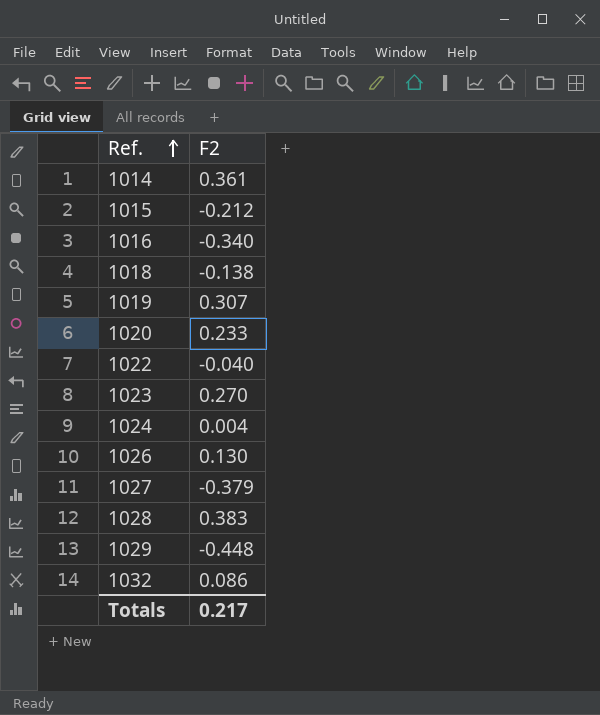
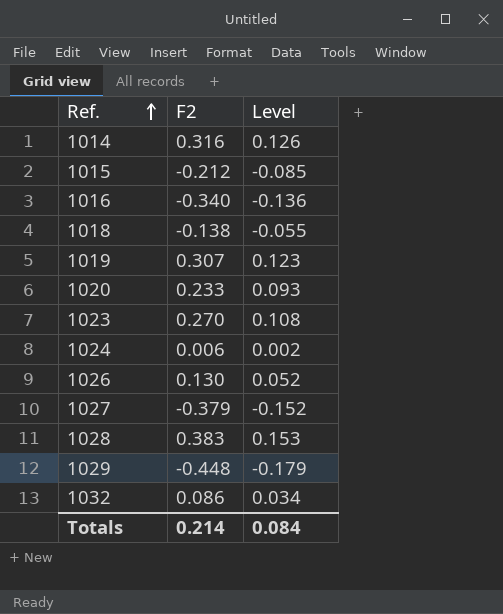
column Level | formula: none -> [F2] * 0.4
row 1022: -0.040 -> none
1014 | F2: 0.361 -> 0.316
1024 | F2: 0.004 -> 0.006
Totals | F2: 0.217 -> 0.214

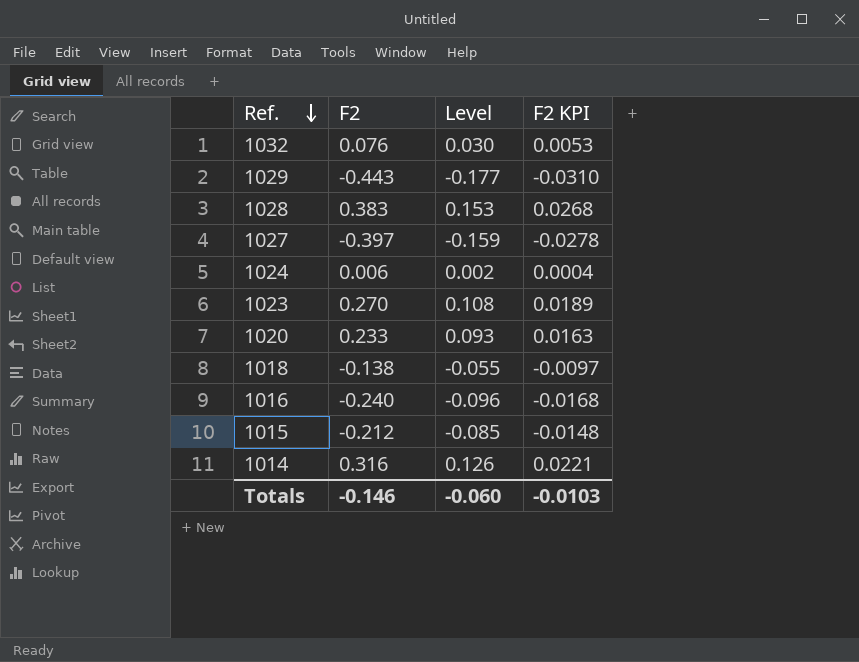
row order: Ref. ascending -> Ref. descending
column F2 KPI | formula: none -> [F2] * 0.07
row 1019: 0.307 | 0.123 -> none
row 1026: 0.130 | 0.052 -> none
1032 | F2: 0.086 -> 0.076
1032 | Level: 0.034 -> 0.030
1029 | F2: -0.448 -> -0.443
1029 | Level: -0.179 -> -0.177
1027 | F2: -0.379 -> -0.397
1027 | Level: -0.152 -> -0.159
1016 | F2: -0.340 -> -0.240
1016 | Level: -0.136 -> -0.096
Totals | F2: 0.214 -> -0.146
Totals | Level: 0.084 -> -0.060

